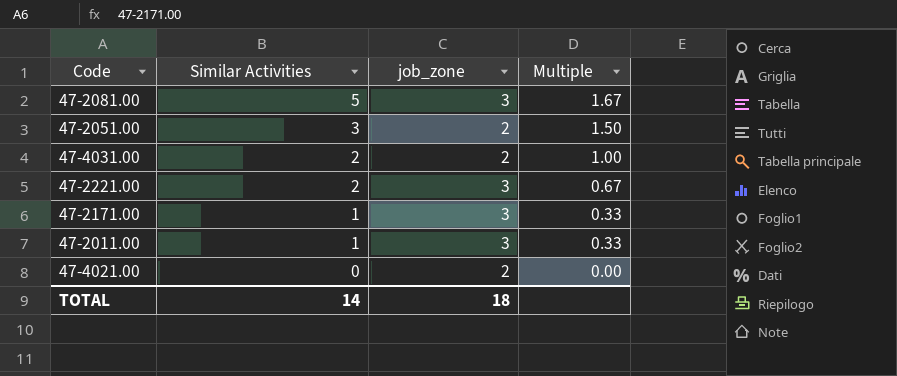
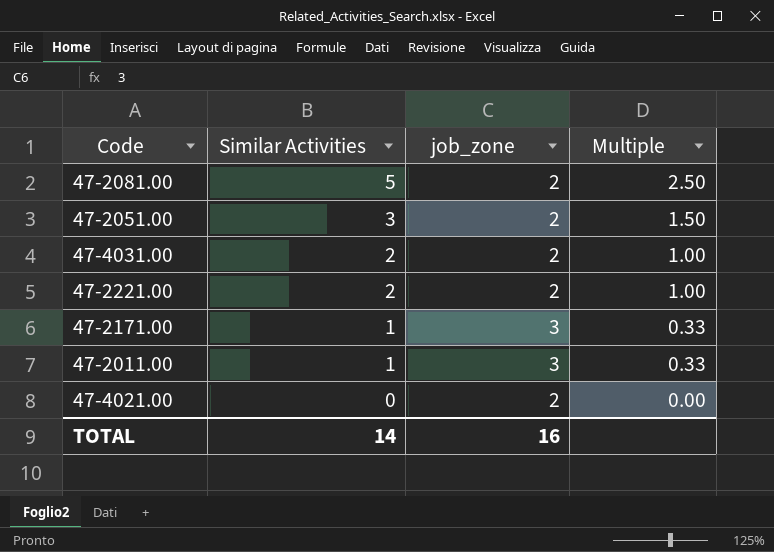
47-2081.00 | job_zone: 3 -> 2
47-2081.00 | Multiple: 1.67 -> 2.50
47-2221.00 | job_zone: 3 -> 2
47-2221.00 | Multiple: 0.67 -> 1.00
TOTAL | job_zone: 18 -> 16

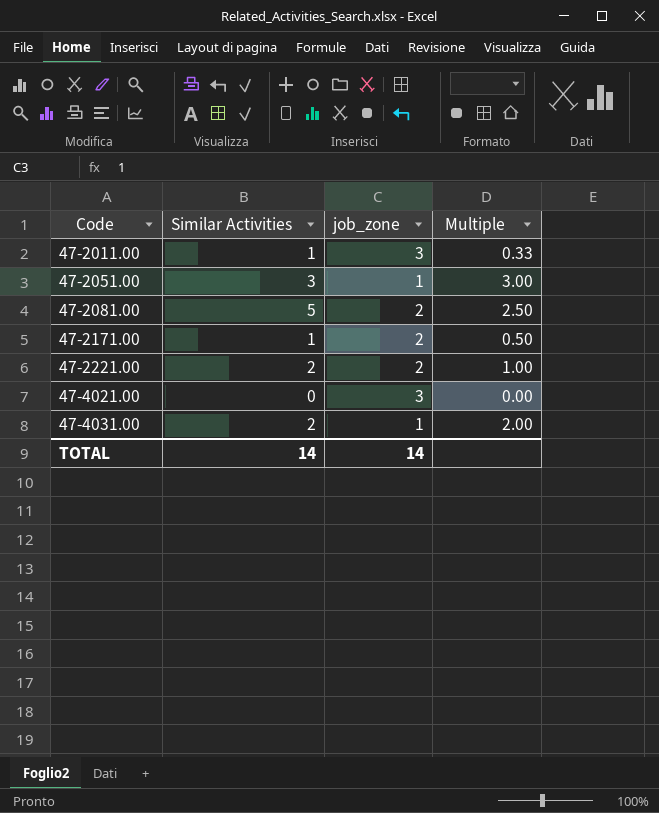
row order: Similar Activities descending -> Code ascending
47-2051.00 | job_zone: 2 -> 1
47-2051.00 | Multiple: 1.50 -> 3.00
47-2171.00 | job_zone: 3 -> 2
47-2171.00 | Multiple: 0.33 -> 0.50
47-4021.00 | job_zone: 2 -> 3
47-4031.00 | job_zone: 2 -> 1
47-4031.00 | Multiple: 1.00 -> 2.00
TOTAL | job_zone: 16 -> 14

